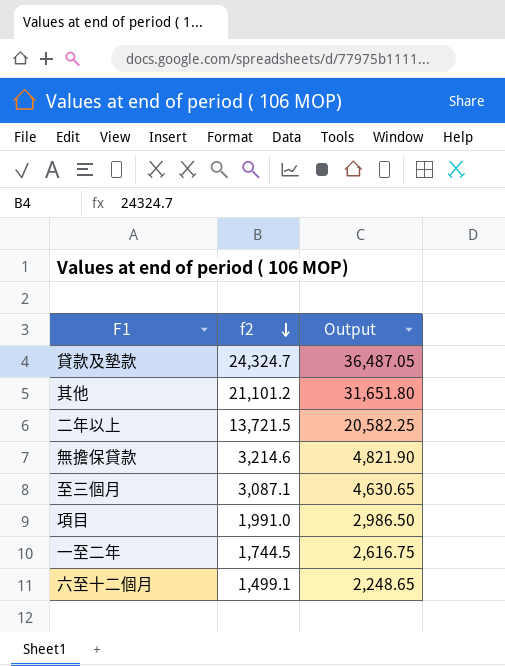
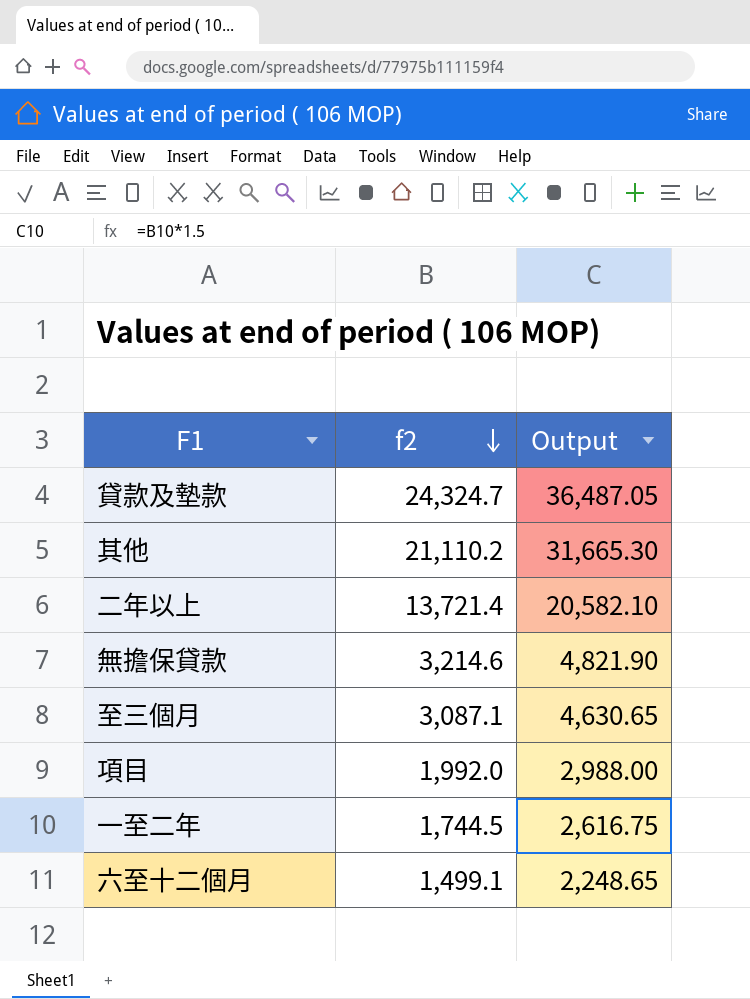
其他 | f2: 21,101.2 -> 21,110.2
其他 | Output: 31,651.80 -> 31,665.30
二年以上 | f2: 13,721.5 -> 13,721.4
二年以上 | Output: 20,582.25 -> 20,582.10
項目 | f2: 1,991.0 -> 1,992.0
項目 | Output: 2,986.50 -> 2,988.00

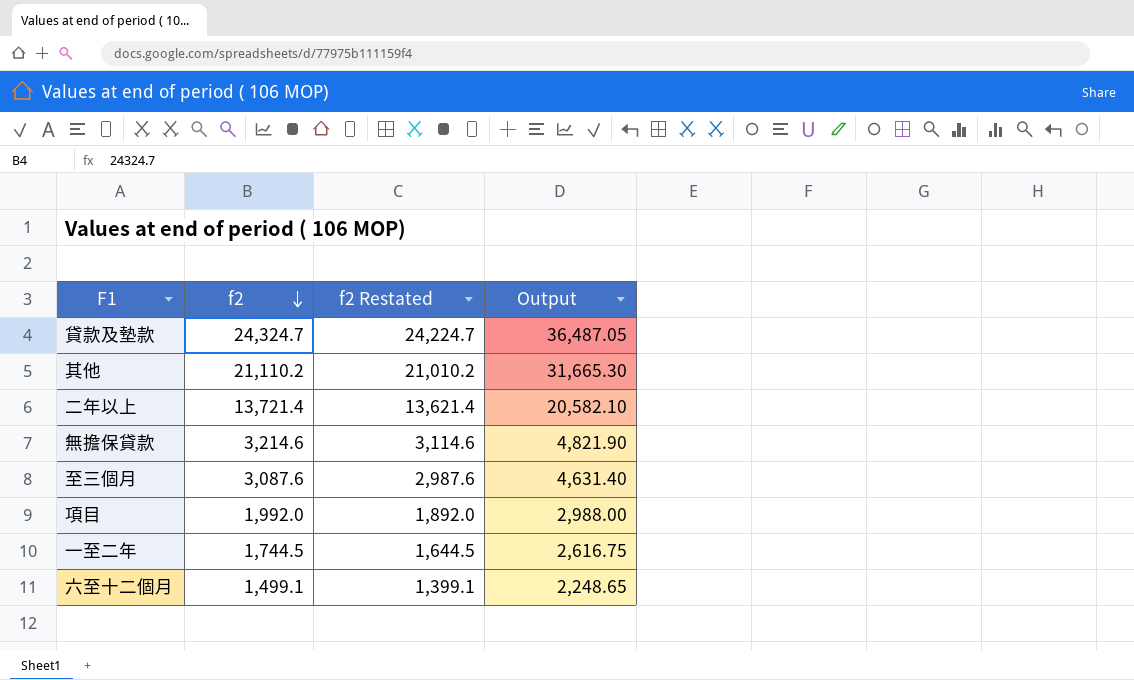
column f2 Restated | formula: none -> [f2] - 100
至三個月 | f2: 3,087.1 -> 3,087.6
至三個月 | Output: 4,630.65 -> 4,631.40

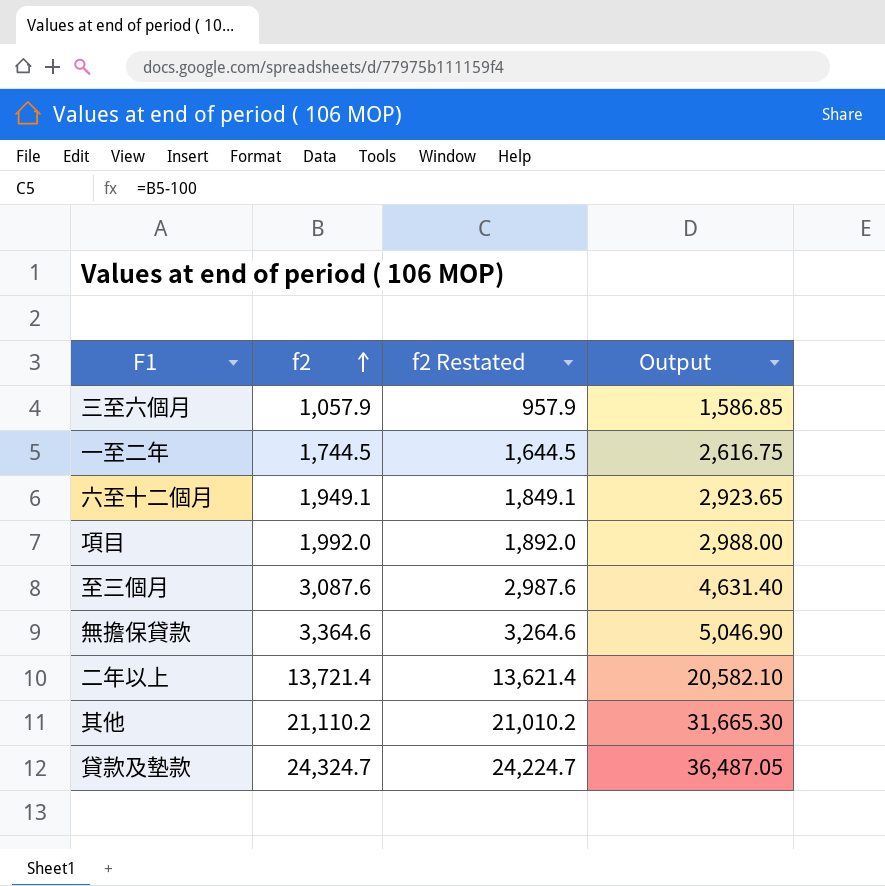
row order: f2 descending -> f2 ascending
row 三至六個月: none -> 1,057.9 | 957.9 | 1,586.85
六至十二個月 | f2: 1,499.1 -> 1,949.1
六至十二個月 | f2 Restated: 1,399.1 -> 1,849.1
六至十二個月 | Output: 2,248.65 -> 2,923.65
無擔保貸款 | f2: 3,214.6 -> 3,364.6
無擔保貸款 | f2 Restated: 3,114.6 -> 3,264.6
無擔保貸款 | Output: 4,821.90 -> 5,046.90

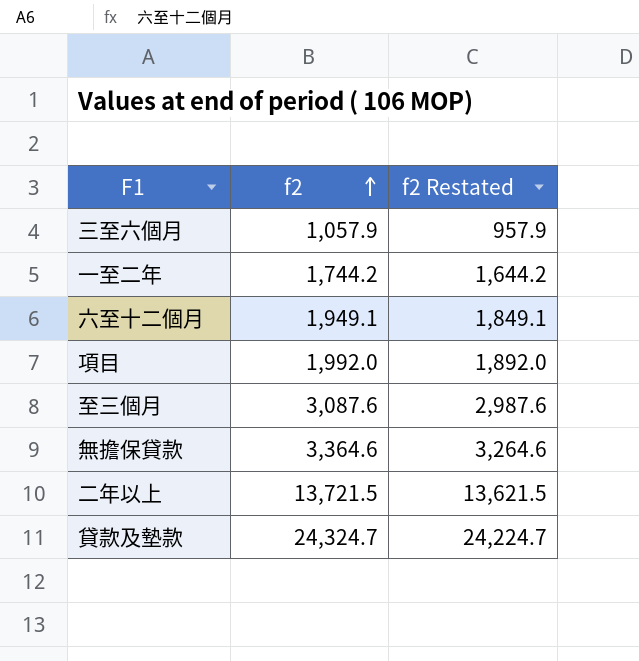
column Output | formula: [f2] * 1.5 -> none
row 其他: 21,110.2 | 21,010.2 | 31,665.30 -> none
一至二年 | f2: 1,744.5 -> 1,744.2
一至二年 | f2 Restated: 1,644.5 -> 1,644.2
二年以上 | f2: 13,721.4 -> 13,721.5
二年以上 | f2 Restated: 13,621.4 -> 13,621.5

